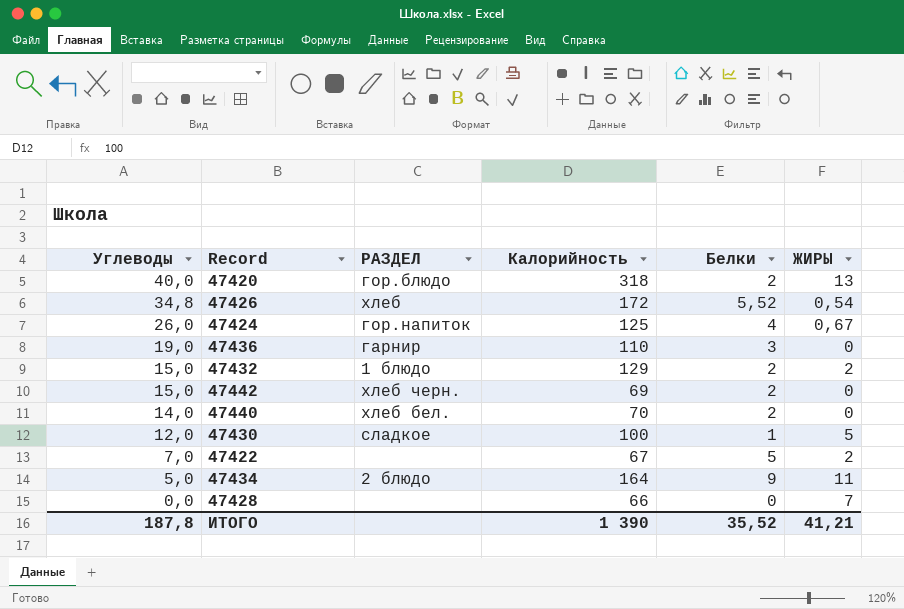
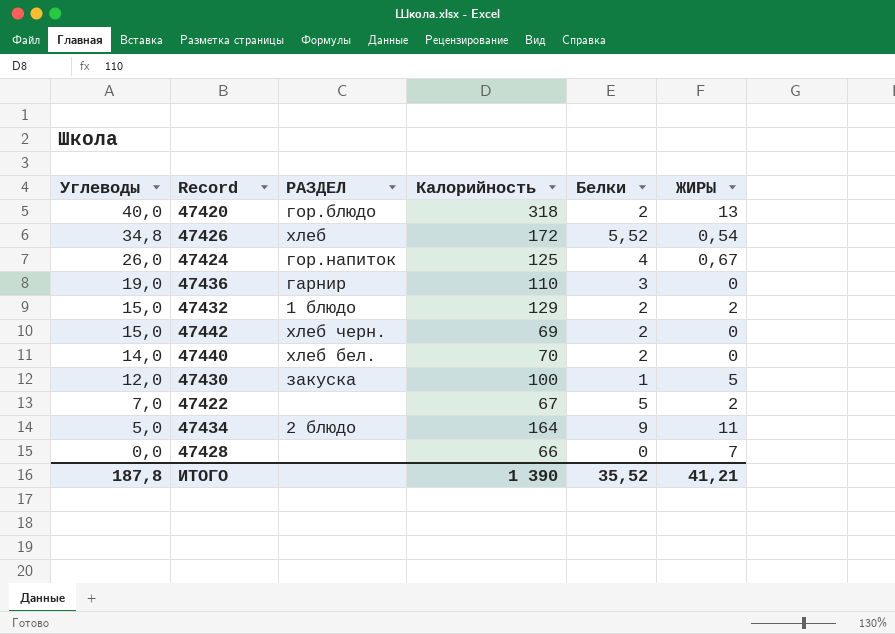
47430 | РАЗДЕЛ: сладкое -> закуска

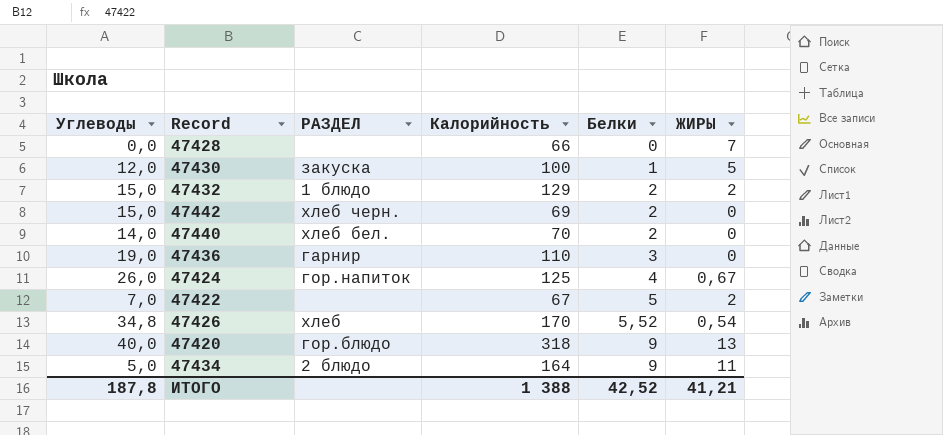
row order: Углеводы descending -> Белки ascending
47426 | Калорийность: 172 -> 170
47420 | Белки: 2 -> 9
ИТОГО | Калорийность: 1 390 -> 1 388
ИТОГО | Белки: 35,52 -> 42,52

